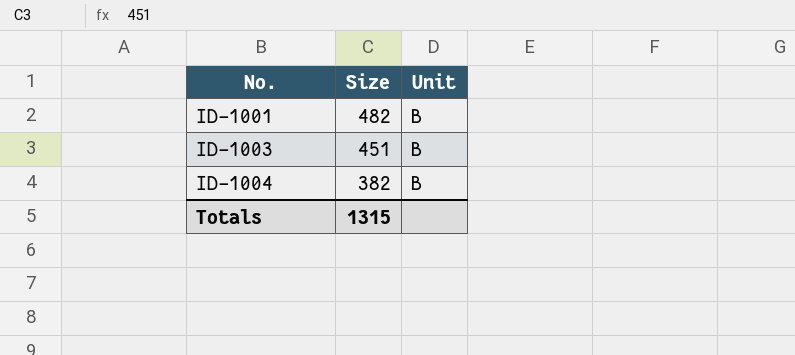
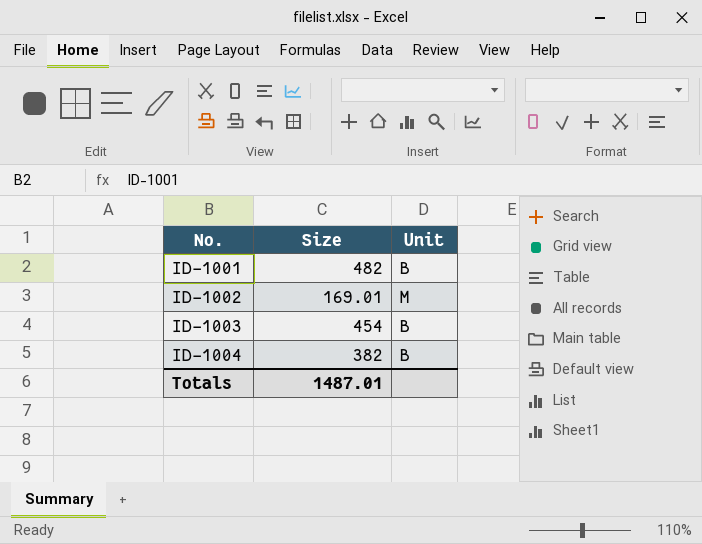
row ID-1002: none -> 169.01 | M
ID-1003 | Size: 451 -> 454
Totals | Size: 1315 -> 1487.01

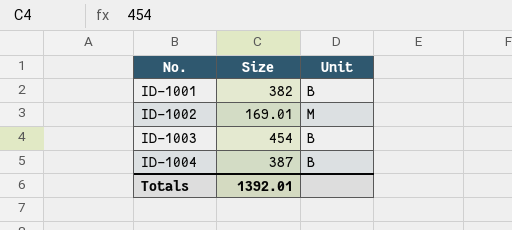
ID-1001 | Size: 482 -> 382
ID-1004 | Size: 382 -> 387
Totals | Size: 1487.01 -> 1392.01

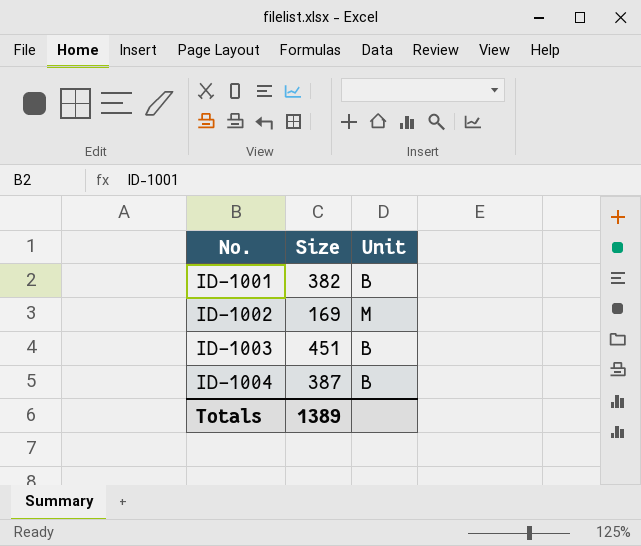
ID-1002 | Size: 169.01 -> 169
ID-1003 | Size: 454 -> 451
Totals | Size: 1392.01 -> 1389

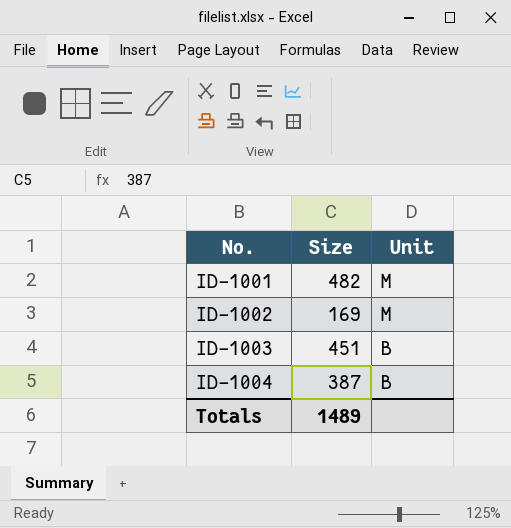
ID-1001 | Size: 382 -> 482
ID-1001 | Unit: B -> M
Totals | Size: 1389 -> 1489

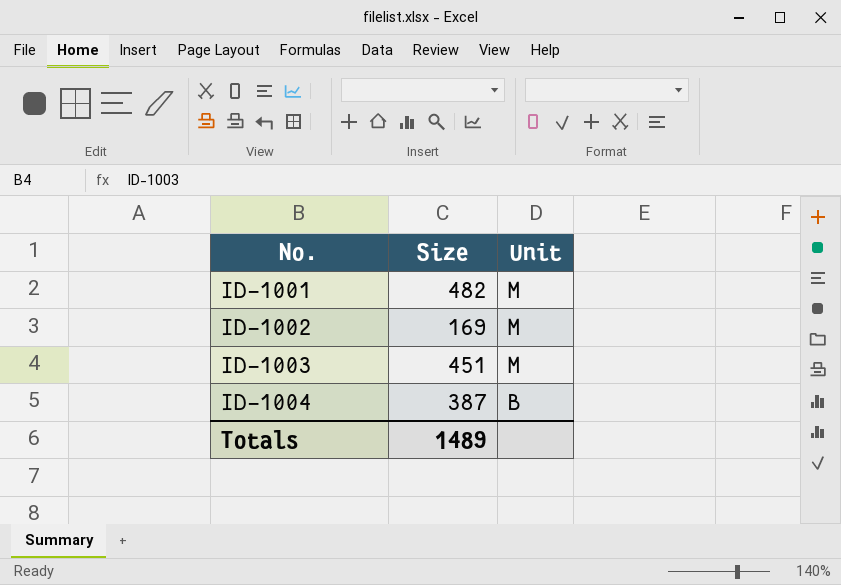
ID-1003 | Unit: B -> M

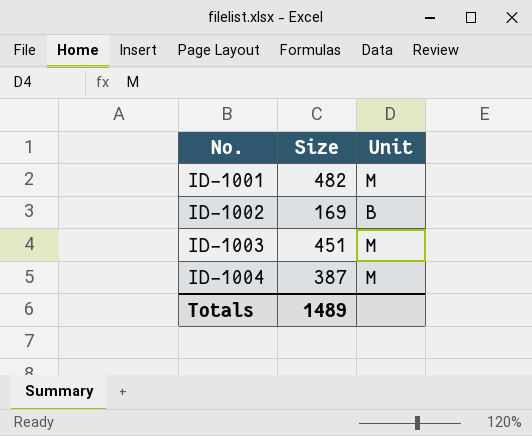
ID-1002 | Unit: M -> B
ID-1004 | Unit: B -> M

